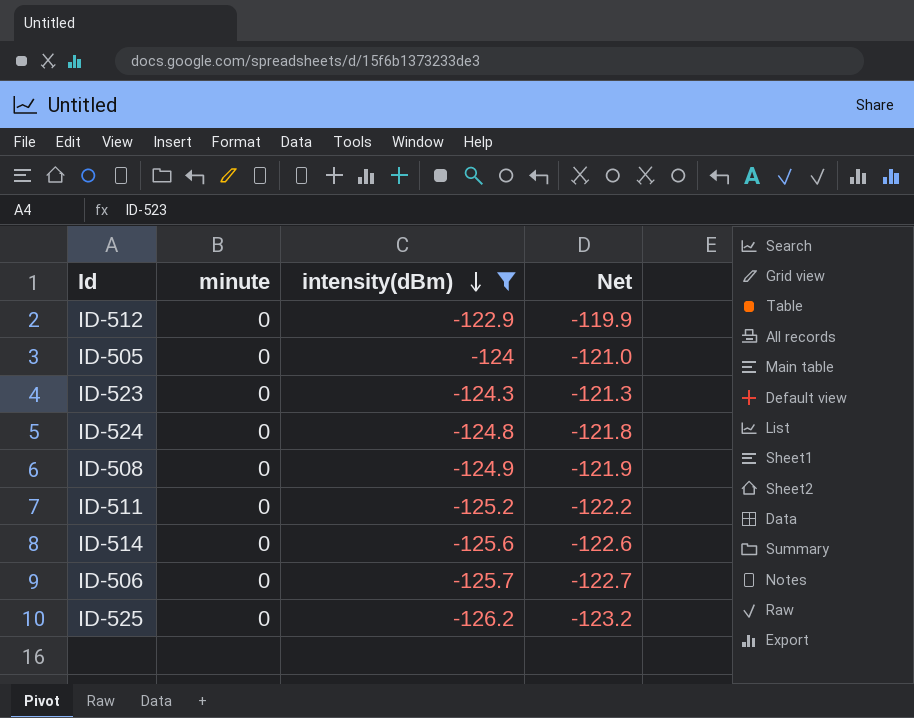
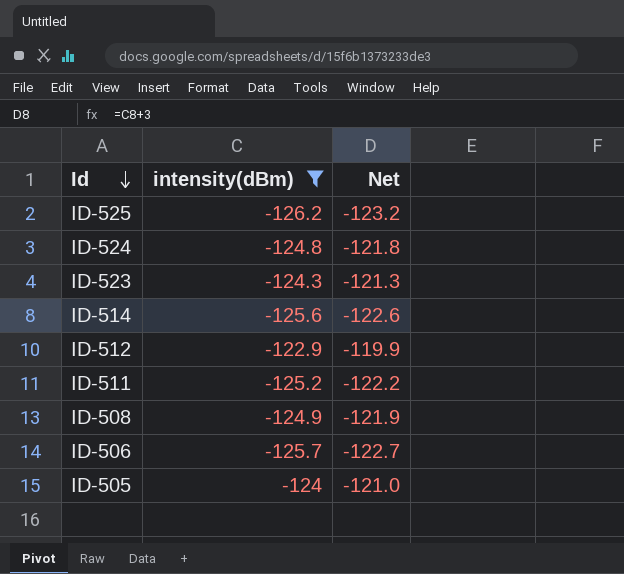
row order: intensity(dBm) descending -> Id descending
column minute | position: 2 -> none

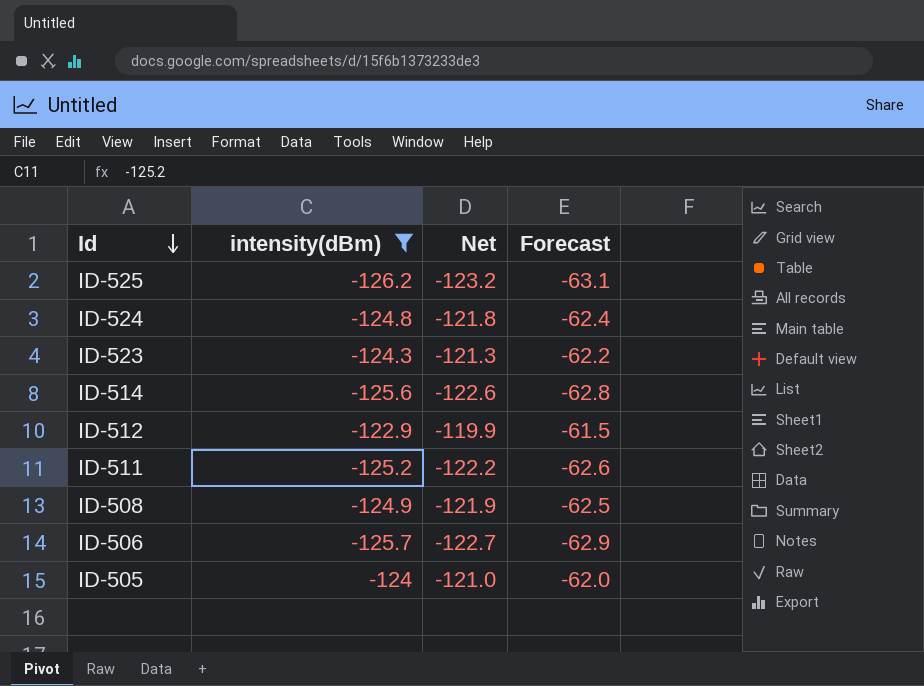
column Forecast | formula: none -> [intensity(dBm)] * 0.5

